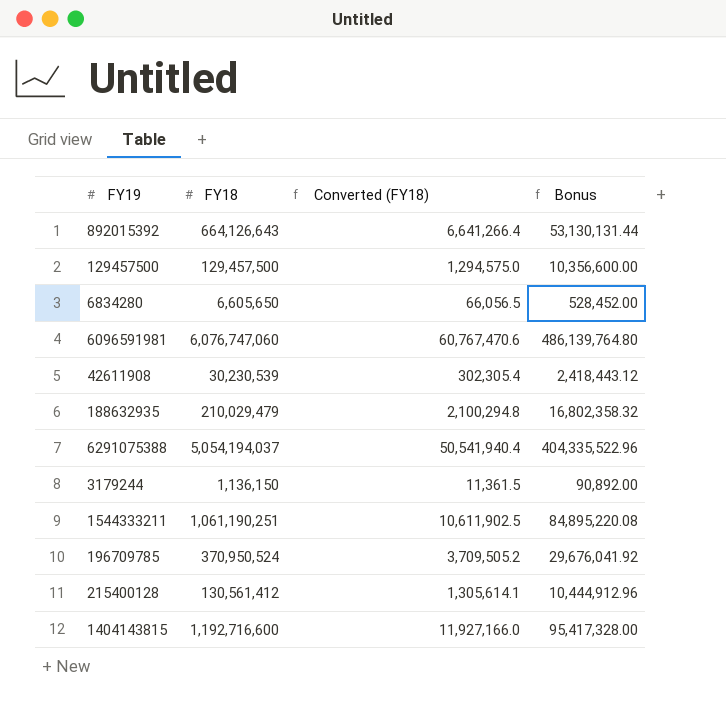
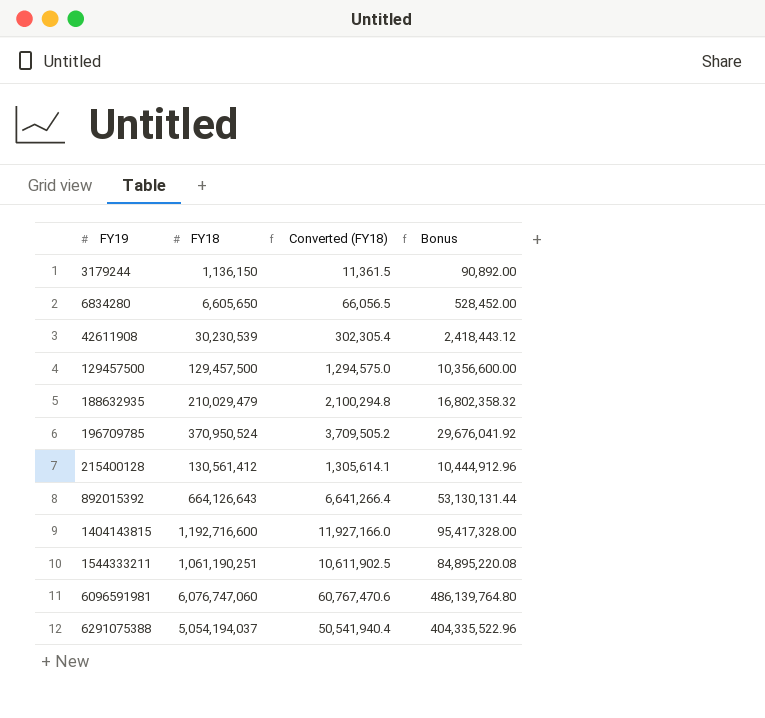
row order: none -> FY19 ascending

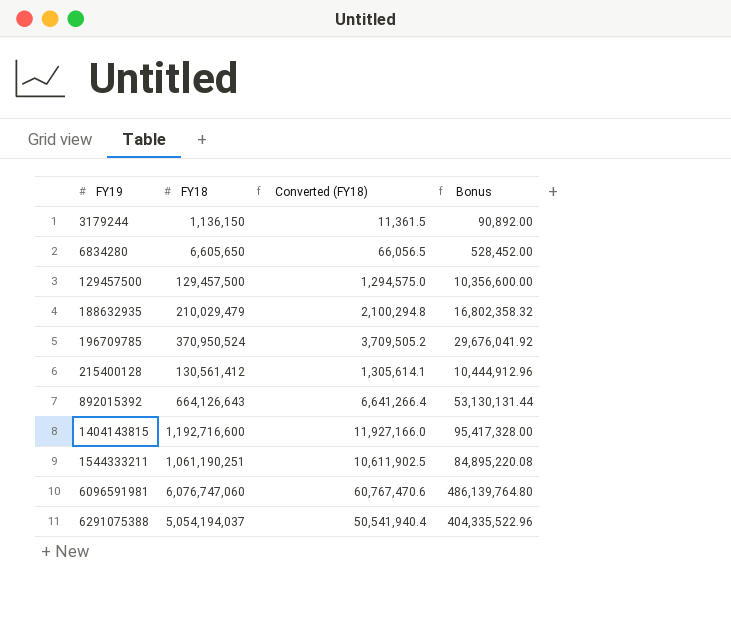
row 42611908: 30,230,539 | 302,305.4 | 2,418,443.12 -> none

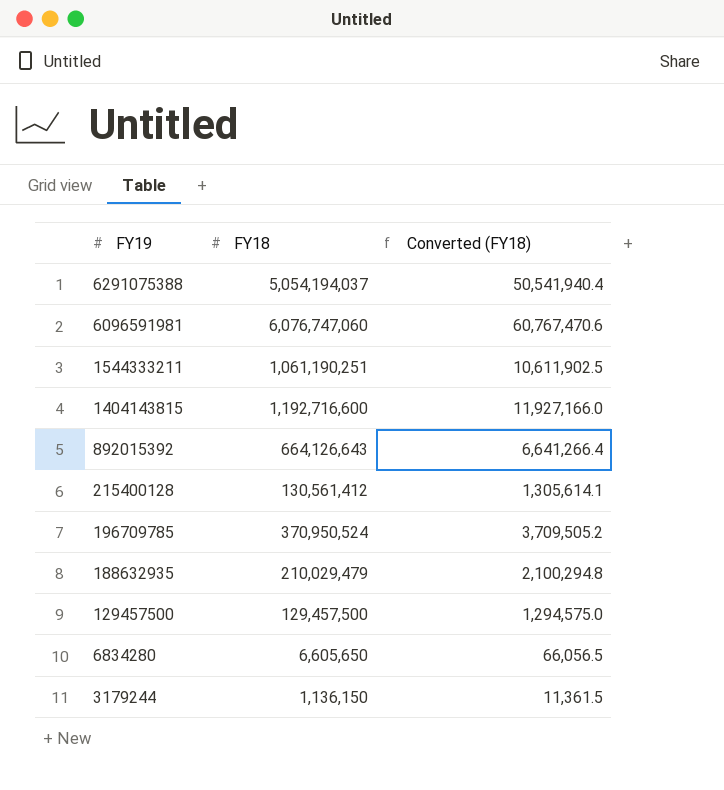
row order: FY19 ascending -> FY19 descending
column Bonus | formula: [FY18] * 0.08 -> none

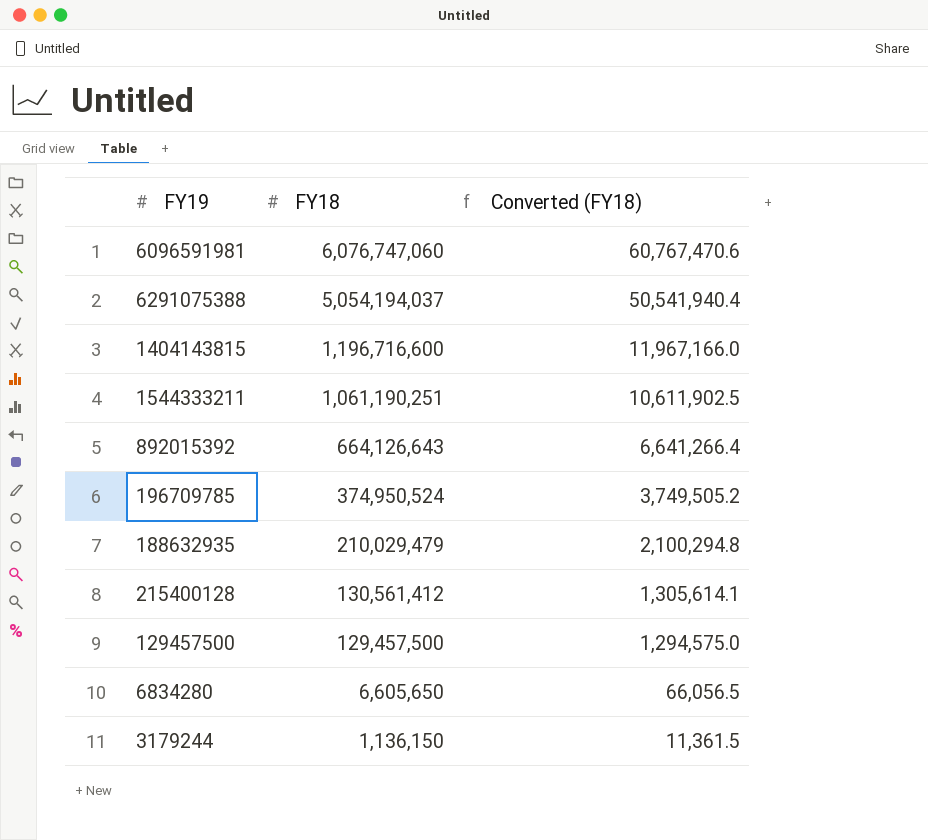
row order: FY19 descending -> FY18 descending
1404143815 | FY18: 1,192,716,600 -> 1,196,716,600
1404143815 | Converted (FY18): 11,927,166.0 -> 11,967,166.0
196709785 | FY18: 370,950,524 -> 374,950,524
196709785 | Converted (FY18): 3,709,505.2 -> 3,749,505.2

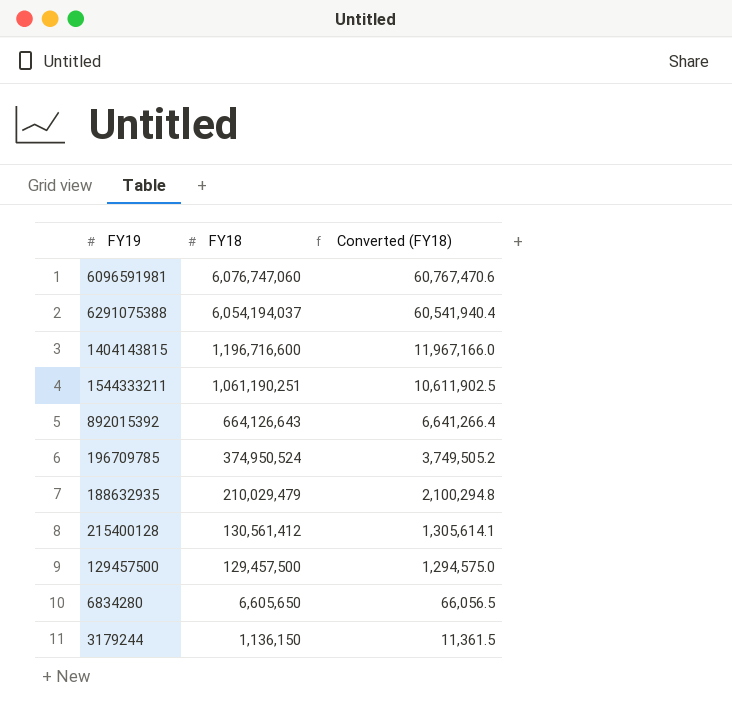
6291075388 | FY18: 5,054,194,037 -> 6,054,194,037
6291075388 | Converted (FY18): 50,541,940.4 -> 60,541,940.4

